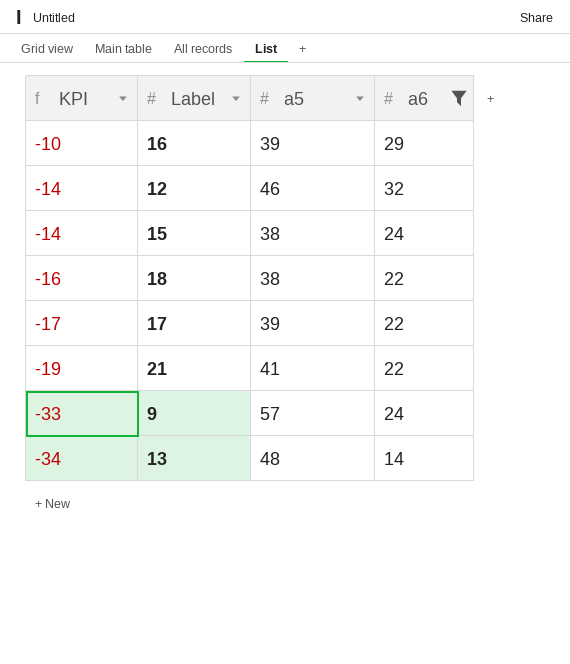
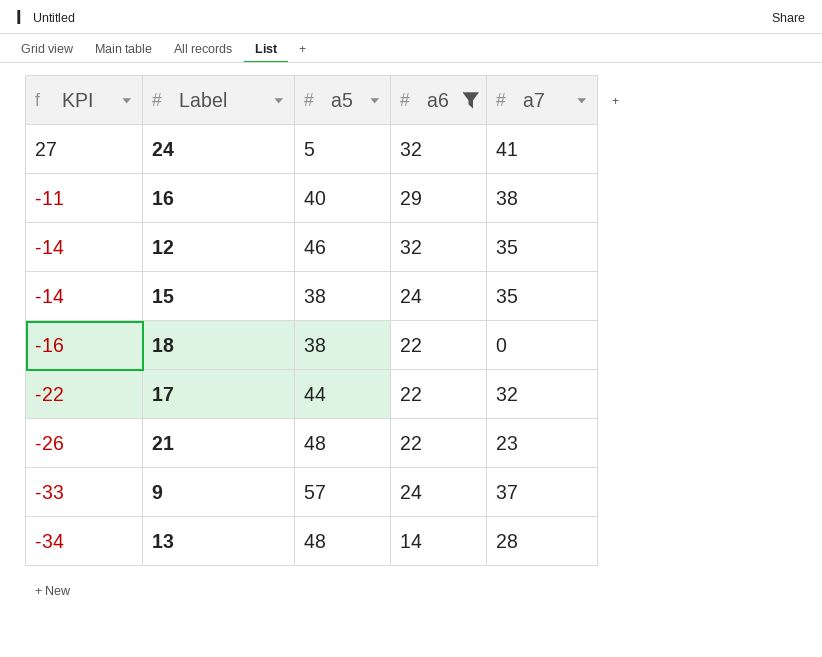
column a7 | position: none -> 5
row 24: none -> 27 | 5 | 32 | 41
16 | KPI: -10 -> -11
16 | a5: 39 -> 40
17 | KPI: -17 -> -22
17 | a5: 39 -> 44
21 | KPI: -19 -> -26
21 | a5: 41 -> 48

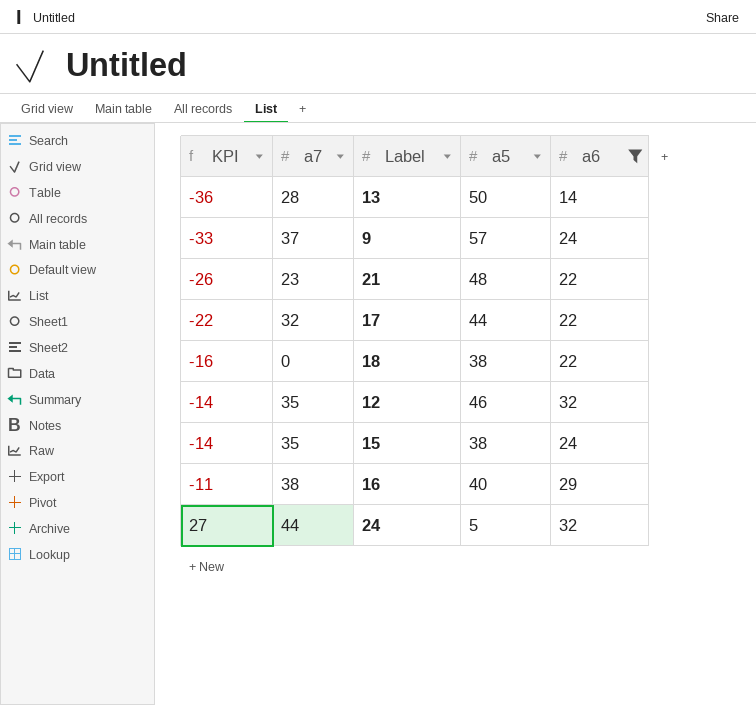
row order: KPI descending -> KPI ascending
column a7 | position: 5 -> 2
13 | KPI: -34 -> -36
13 | a5: 48 -> 50
24 | a7: 41 -> 44

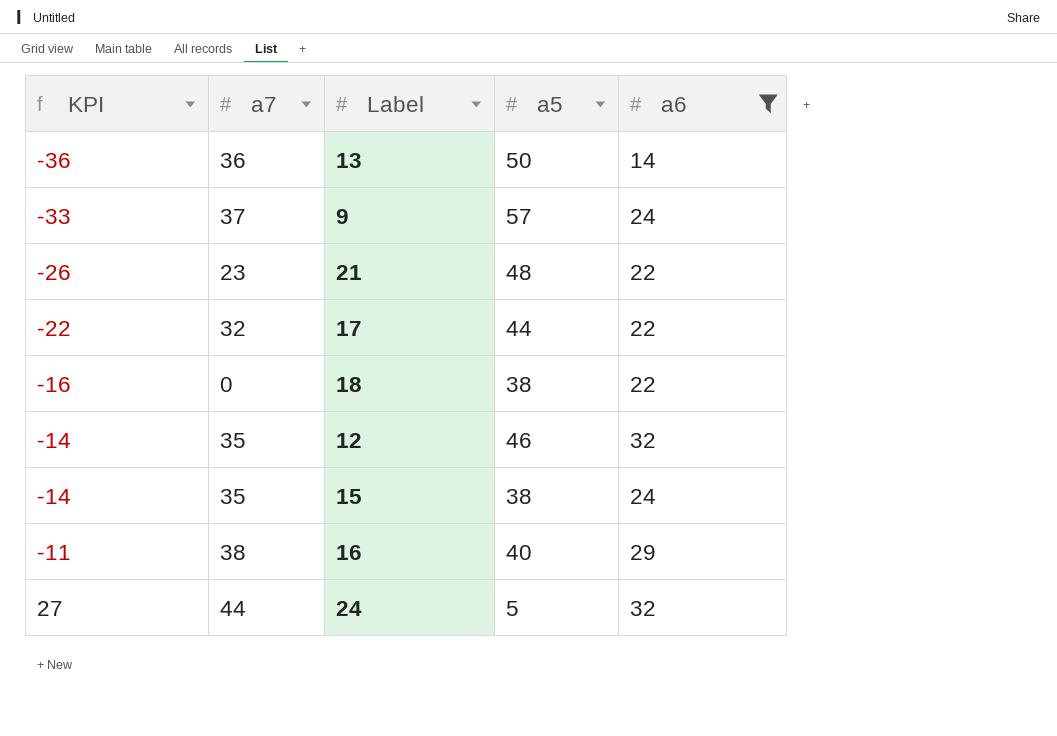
13 | a7: 28 -> 36

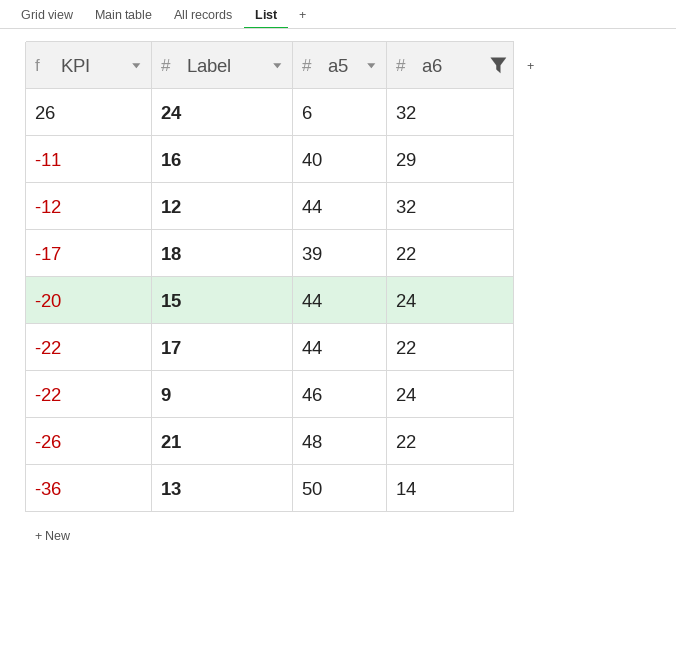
row order: KPI ascending -> KPI descending
column a7 | position: 2 -> none
24 | KPI: 27 -> 26
24 | a5: 5 -> 6
12 | KPI: -14 -> -12
12 | a5: 46 -> 44
18 | KPI: -16 -> -17
18 | a5: 38 -> 39
15 | KPI: -14 -> -20
15 | a5: 38 -> 44
9 | KPI: -33 -> -22
9 | a5: 57 -> 46

